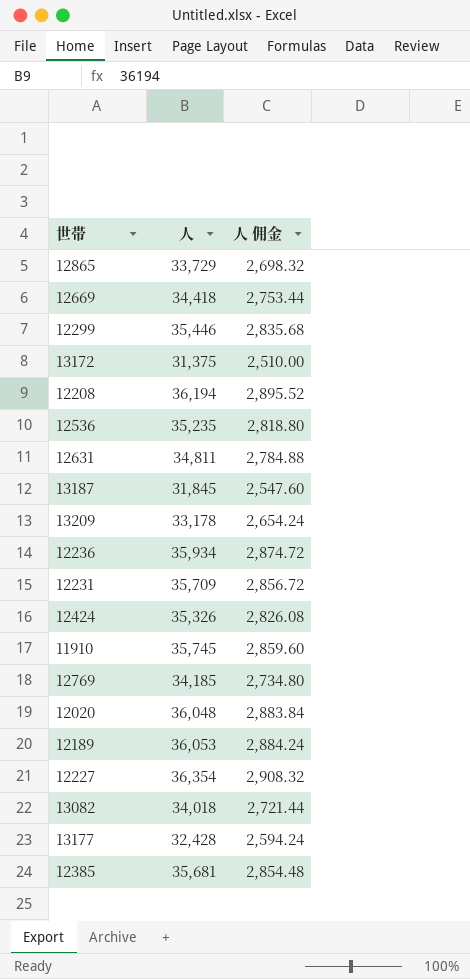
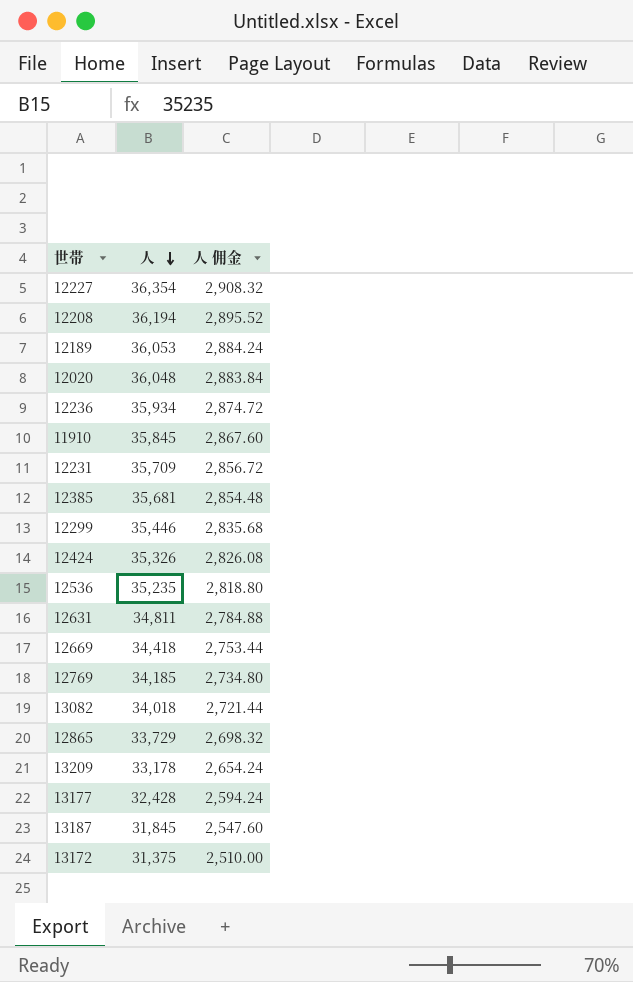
row order: none -> 人 descending
11910 | 人: 35,745 -> 35,845
11910 | 人 佣金: 2,859.60 -> 2,867.60

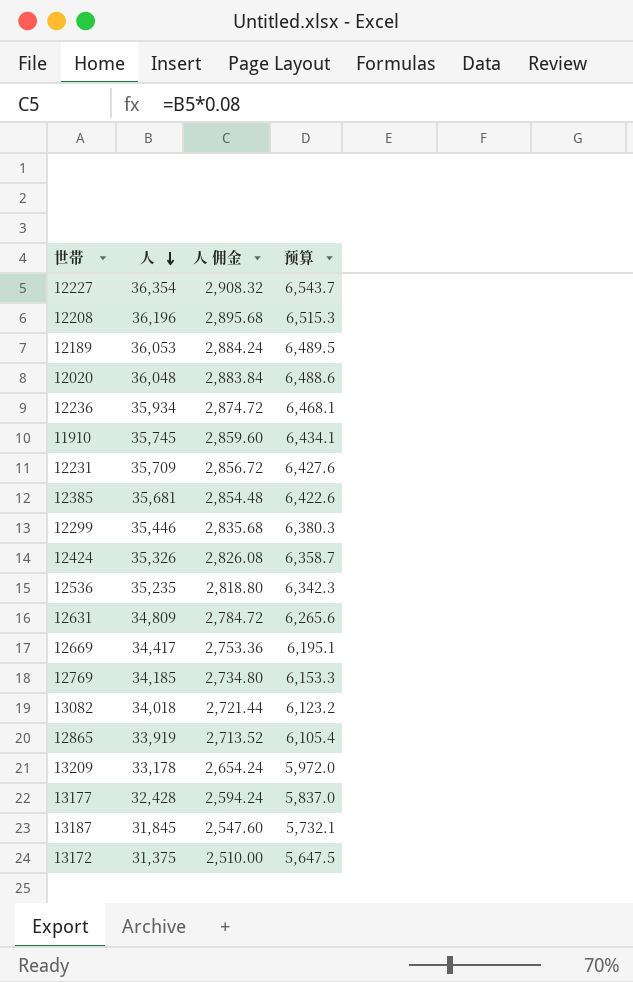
column 预算 | formula: none -> [人] * 0.18
12208 | 人: 36,194 -> 36,196
12208 | 人 佣金: 2,895.52 -> 2,895.68
11910 | 人: 35,845 -> 35,745
11910 | 人 佣金: 2,867.60 -> 2,859.60
12631 | 人: 34,811 -> 34,809
12631 | 人 佣金: 2,784.88 -> 2,784.72
12669 | 人: 34,418 -> 34,417
12669 | 人 佣金: 2,753.44 -> 2,753.36
12865 | 人: 33,729 -> 33,919
12865 | 人 佣金: 2,698.32 -> 2,713.52

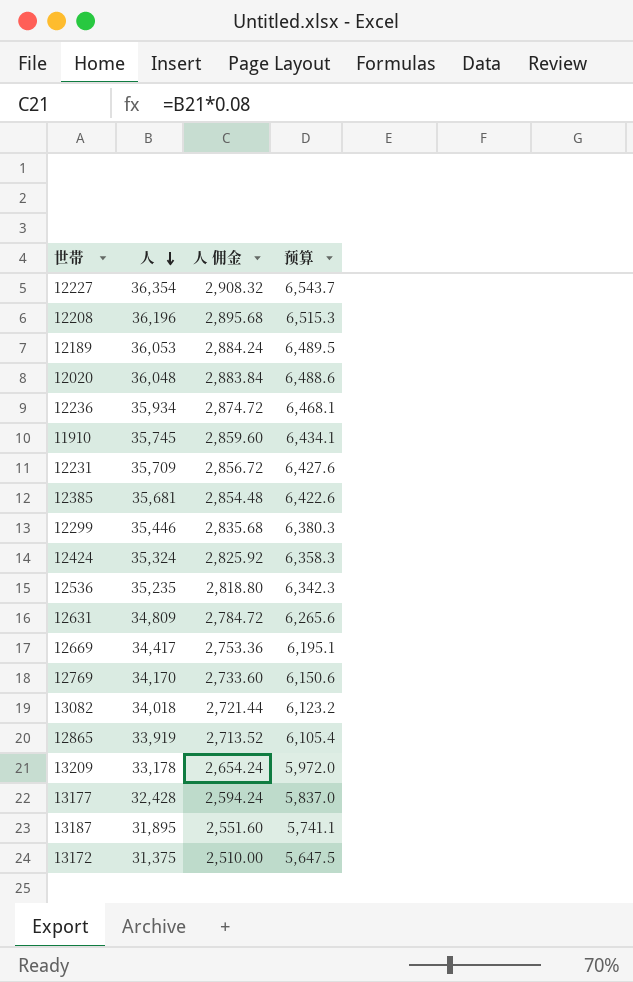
12424 | 人: 35,326 -> 35,324
12424 | 人 佣金: 2,826.08 -> 2,825.92
12424 | 预算: 6,358.7 -> 6,358.3
12769 | 人: 34,185 -> 34,170
12769 | 人 佣金: 2,734.80 -> 2,733.60
12769 | 预算: 6,153.3 -> 6,150.6
13187 | 人: 31,845 -> 31,895
13187 | 人 佣金: 2,547.60 -> 2,551.60
13187 | 预算: 5,732.1 -> 5,741.1

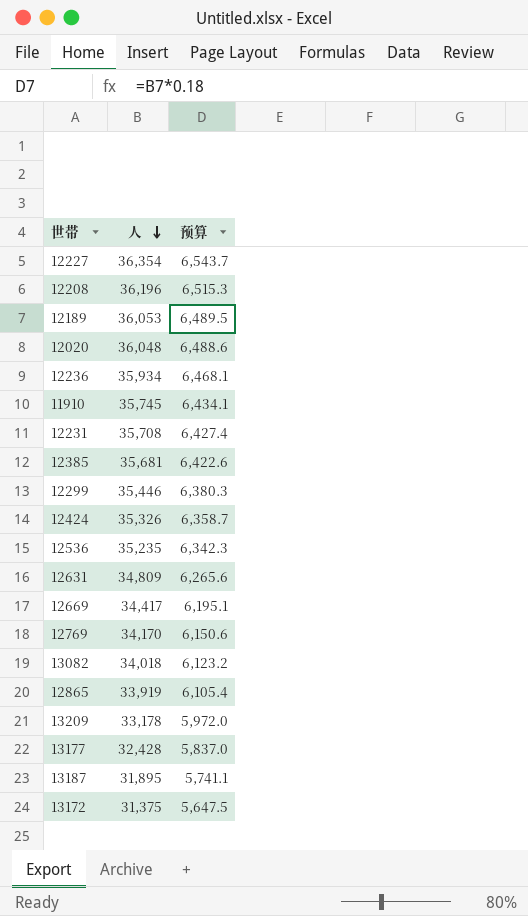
column 人 佣金 | formula: [人] * 0.08 -> none
12231 | 人: 35,709 -> 35,708
12231 | 预算: 6,427.6 -> 6,427.4
12424 | 人: 35,324 -> 35,326
12424 | 预算: 6,358.3 -> 6,358.7

